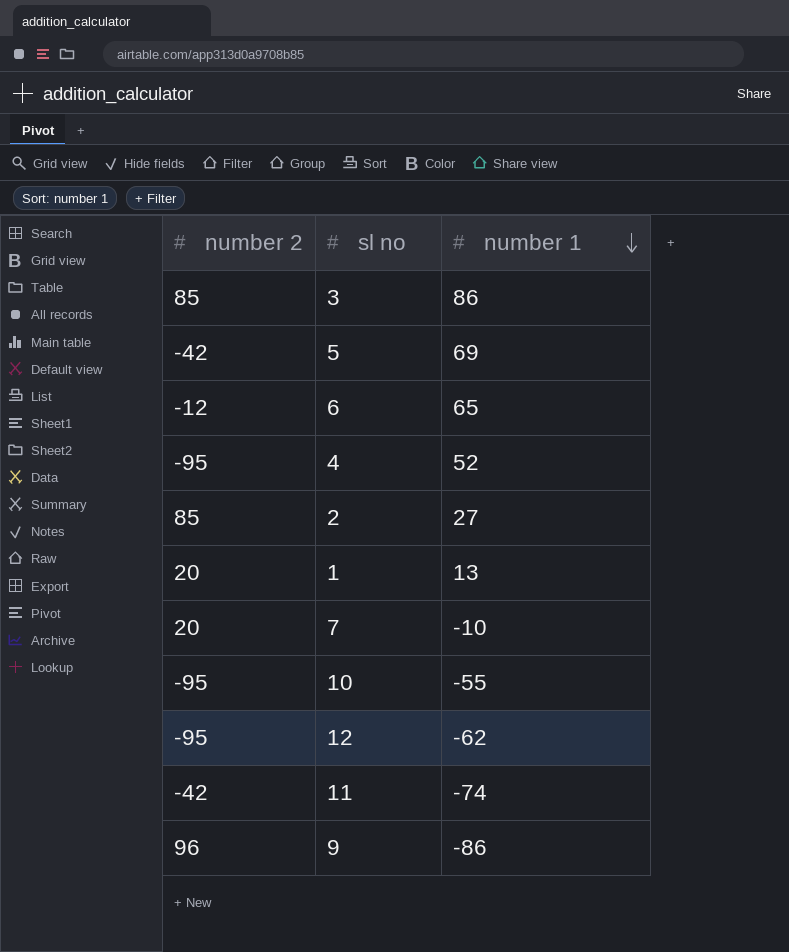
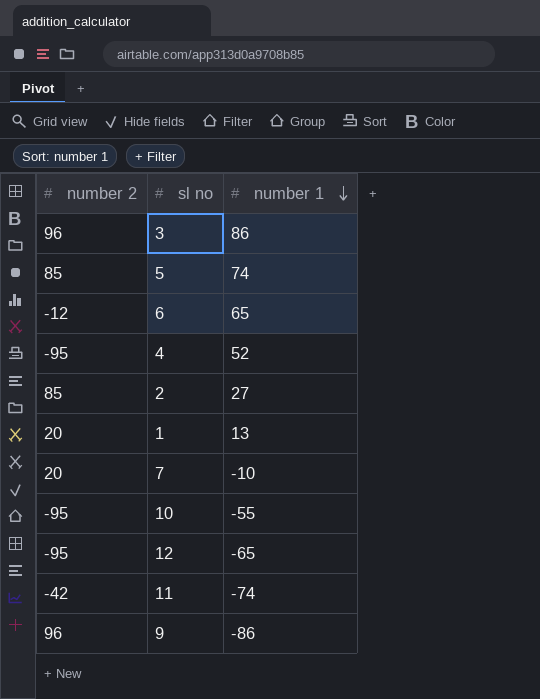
3 | number 2: 85 -> 96
5 | number 2: -42 -> 85
5 | number 1: 69 -> 74
12 | number 1: -62 -> -65

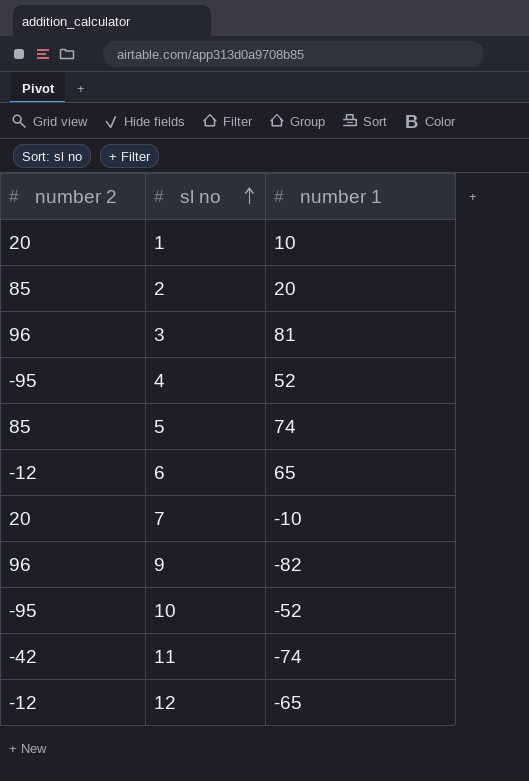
row order: number 1 descending -> sl no ascending
1 | number 1: 13 -> 10
2 | number 1: 27 -> 20
3 | number 1: 86 -> 81
9 | number 1: -86 -> -82
10 | number 1: -55 -> -52
12 | number 2: -95 -> -12

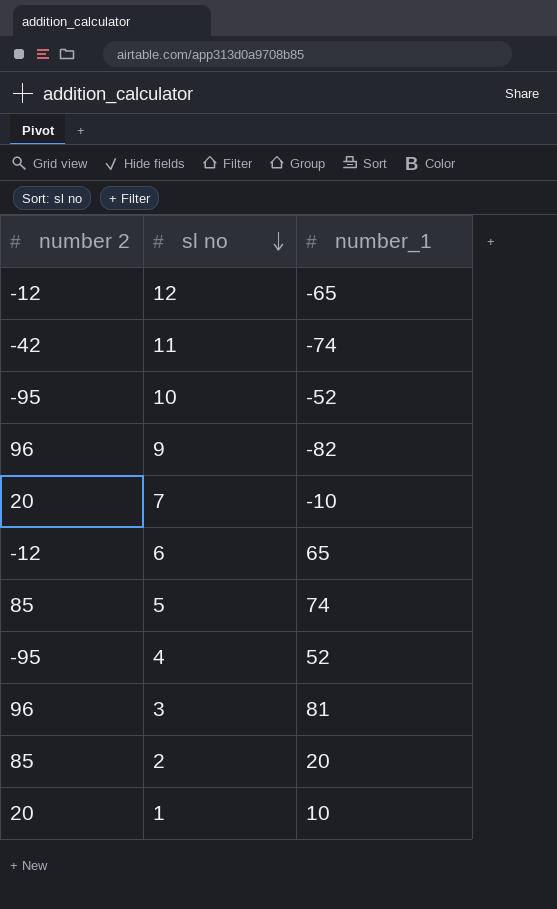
row order: sl no ascending -> sl no descending
column name: number 1 -> number_1

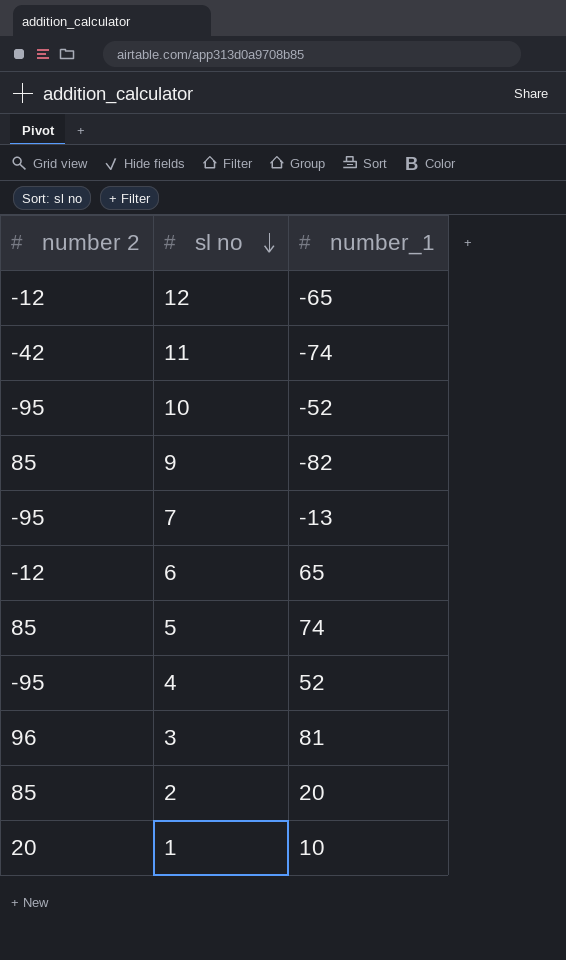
9 | number 2: 96 -> 85
7 | number 2: 20 -> -95
7 | number_1: -10 -> -13

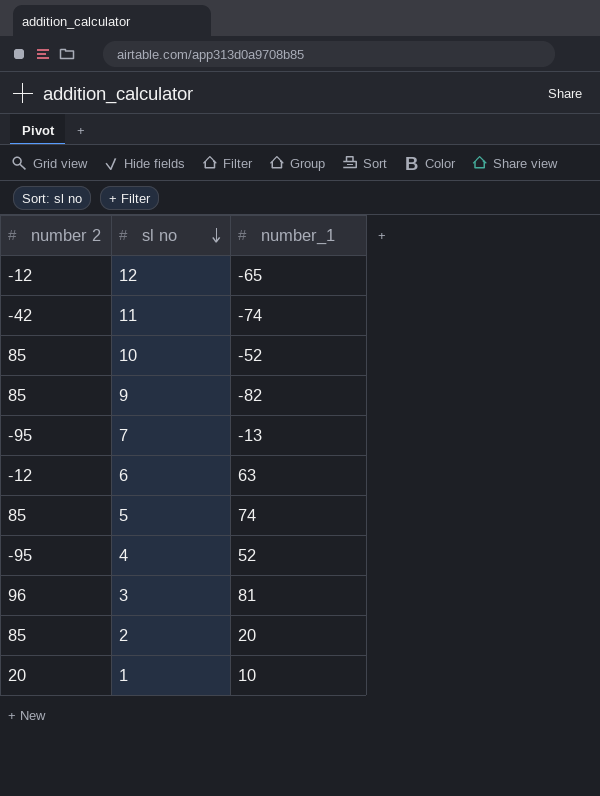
10 | number 2: -95 -> 85
6 | number_1: 65 -> 63

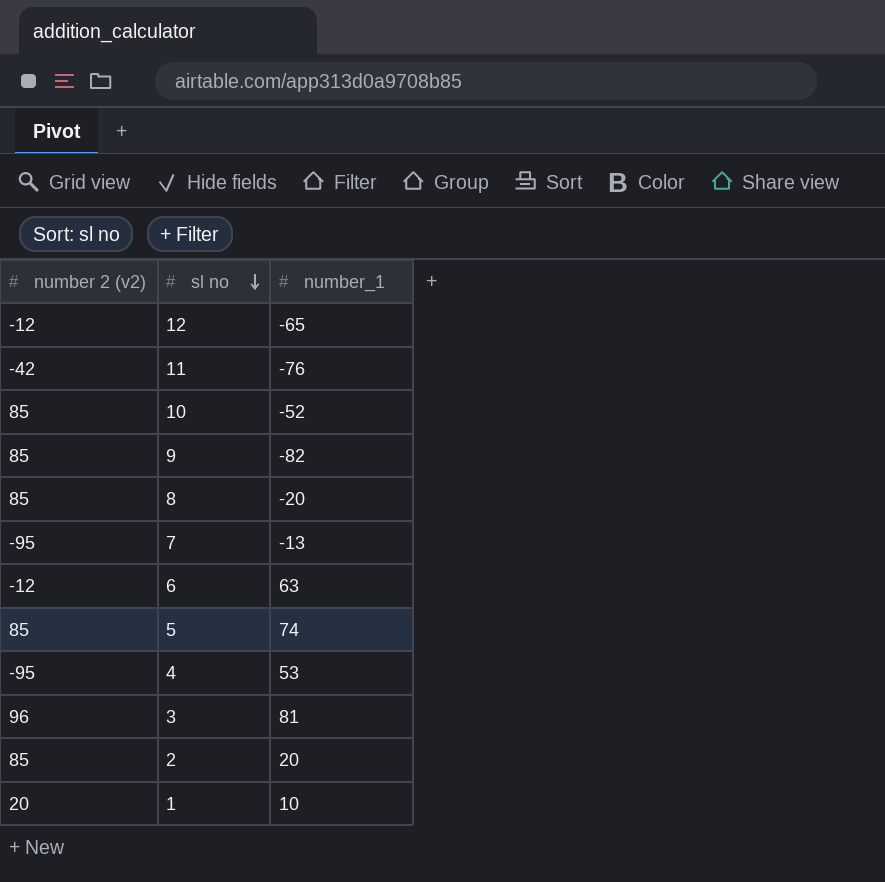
column name: number 2 -> number 2 (v2)
11 | number_1: -74 -> -76
row 8: none -> 85 | -20
4 | number_1: 52 -> 53

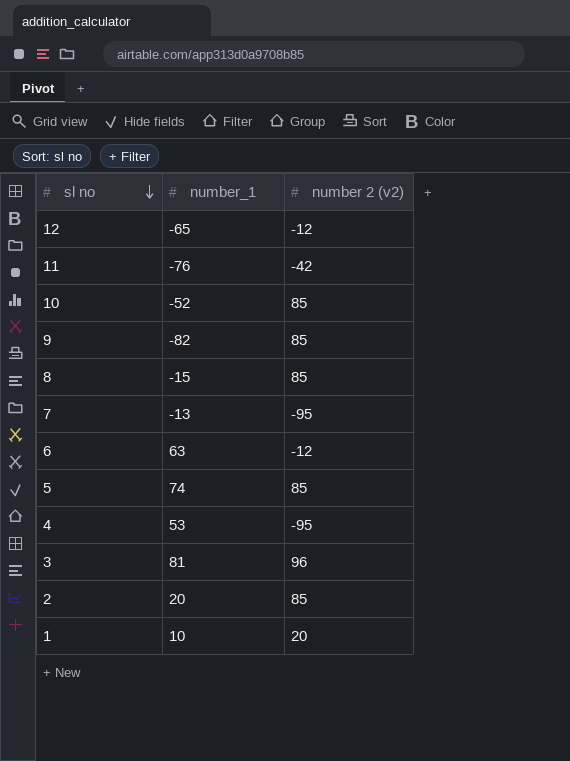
column number 2 (v2) | position: 1 -> 3
8 | number_1: -20 -> -15

